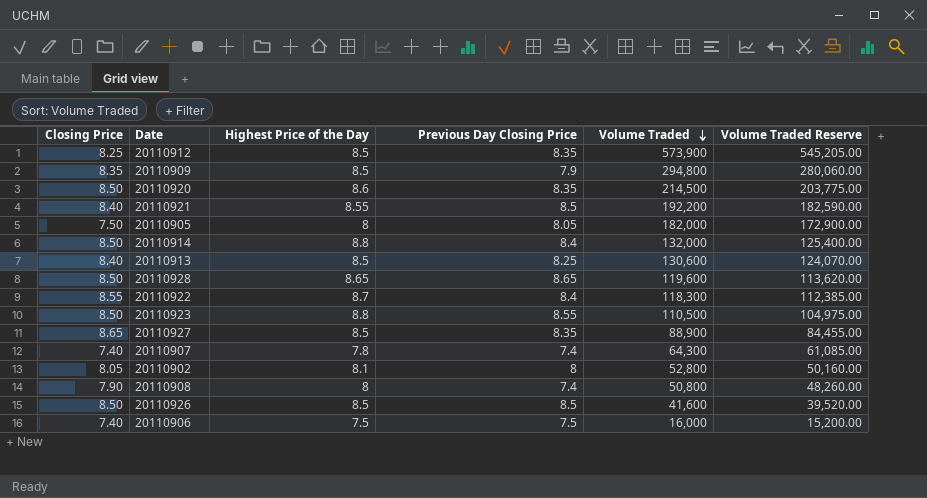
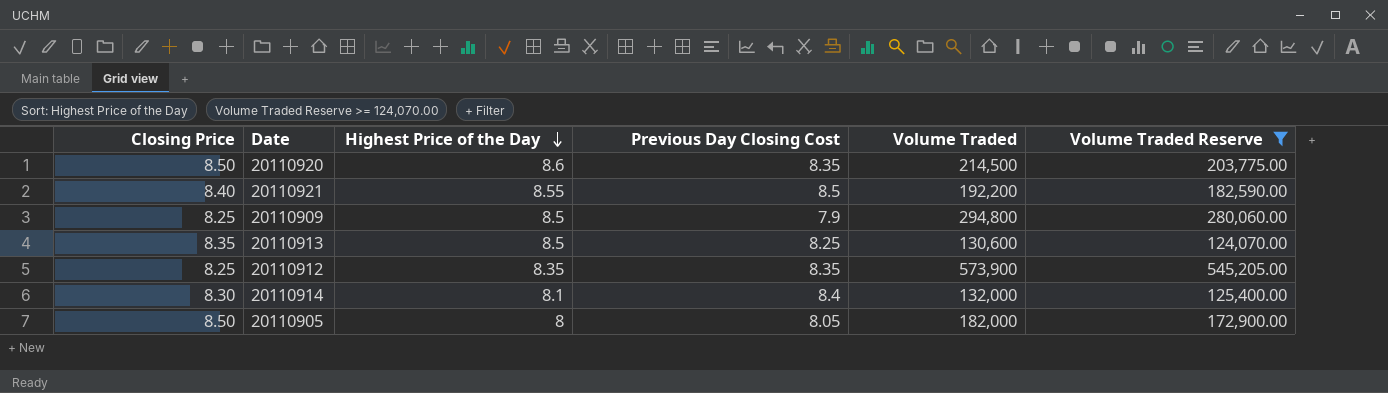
filter: none -> Volume Traded Reserve >= 124,070.00
row order: Volume Traded descending -> Highest Price of the Day descending
column name: Previous Day Closing Price -> Previous Day Closing Cost
20110909 | Closing Price: 8.35 -> 8.25
20110913 | Closing Price: 8.40 -> 8.35
20110912 | Highest Price of the Day: 8.5 -> 8.35
20110914 | Closing Price: 8.50 -> 8.30
20110914 | Highest Price of the Day: 8.8 -> 8.1
20110905 | Closing Price: 7.50 -> 8.50

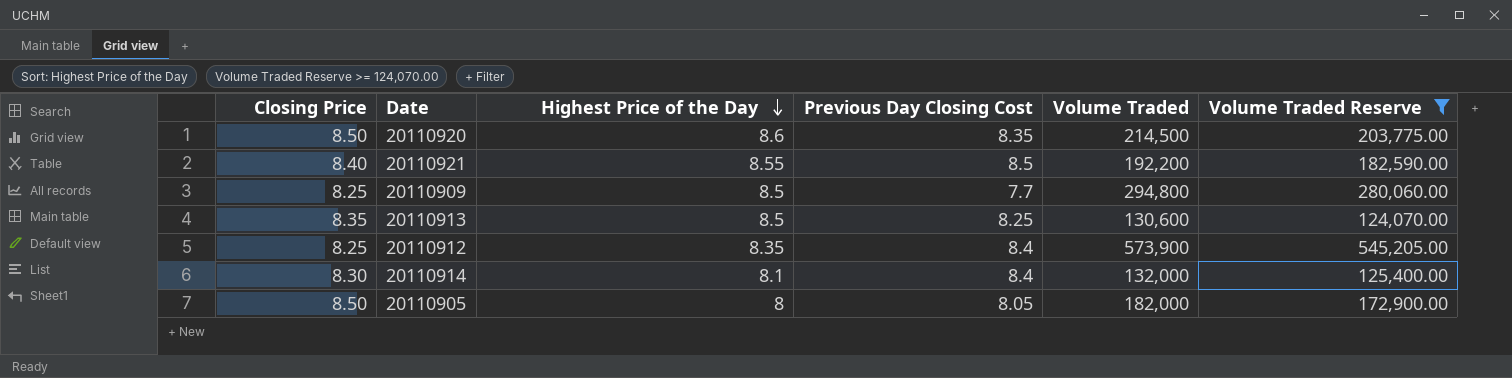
20110909 | Previous Day Closing Cost: 7.9 -> 7.7
20110912 | Previous Day Closing Cost: 8.35 -> 8.4

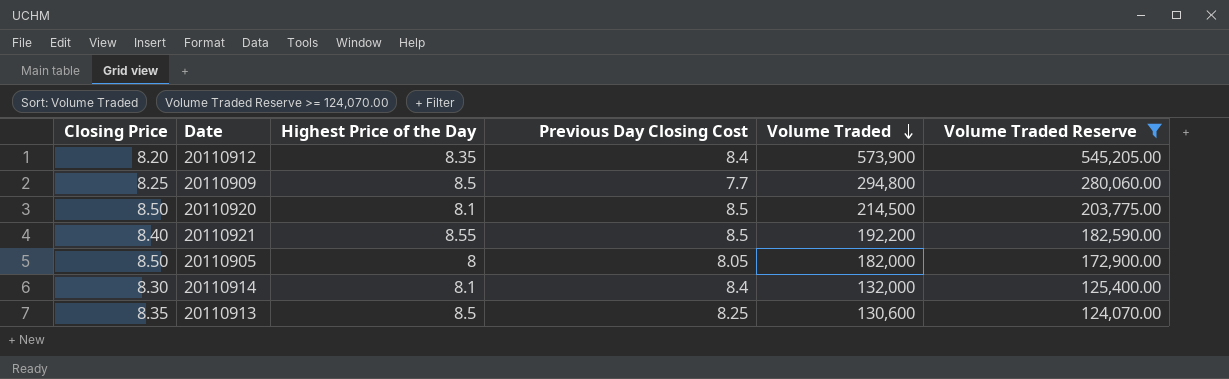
row order: Highest Price of the Day descending -> Volume Traded descending
20110912 | Closing Price: 8.25 -> 8.20
20110920 | Highest Price of the Day: 8.6 -> 8.1
20110920 | Previous Day Closing Cost: 8.35 -> 8.5

